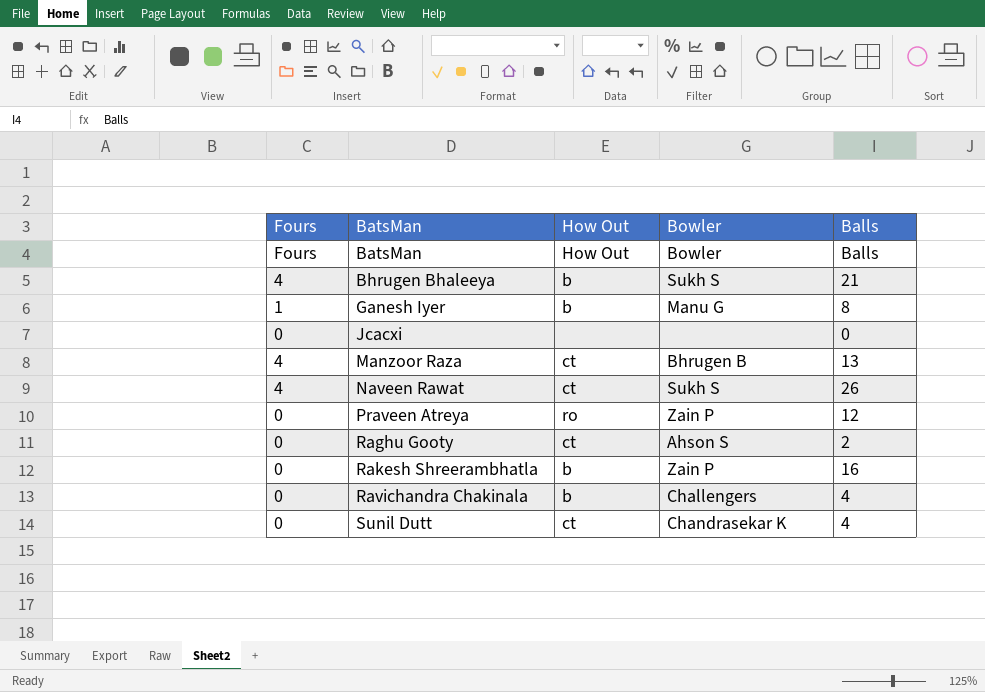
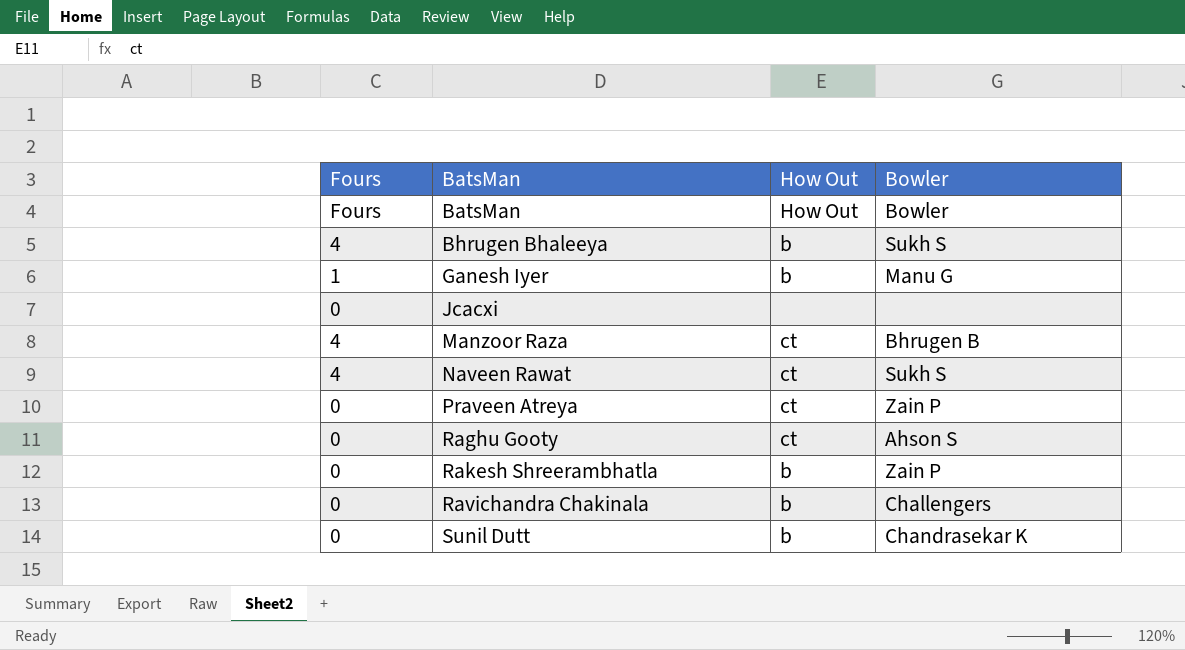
column Balls | position: 5 -> none
Praveen Atreya | How Out: ro -> ct
Sunil Dutt | How Out: ct -> b

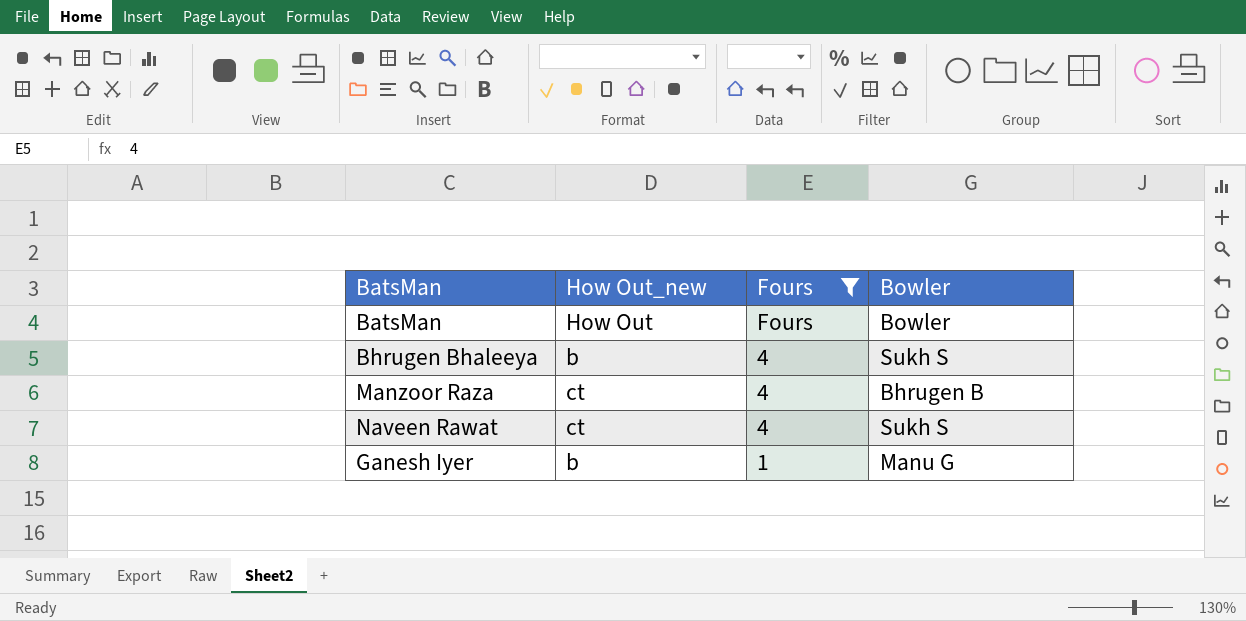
filter: none -> Fours != 0
row order: BatsMan ascending -> Fours descending
column name: How Out -> How Out_new
column Fours | position: 1 -> 3

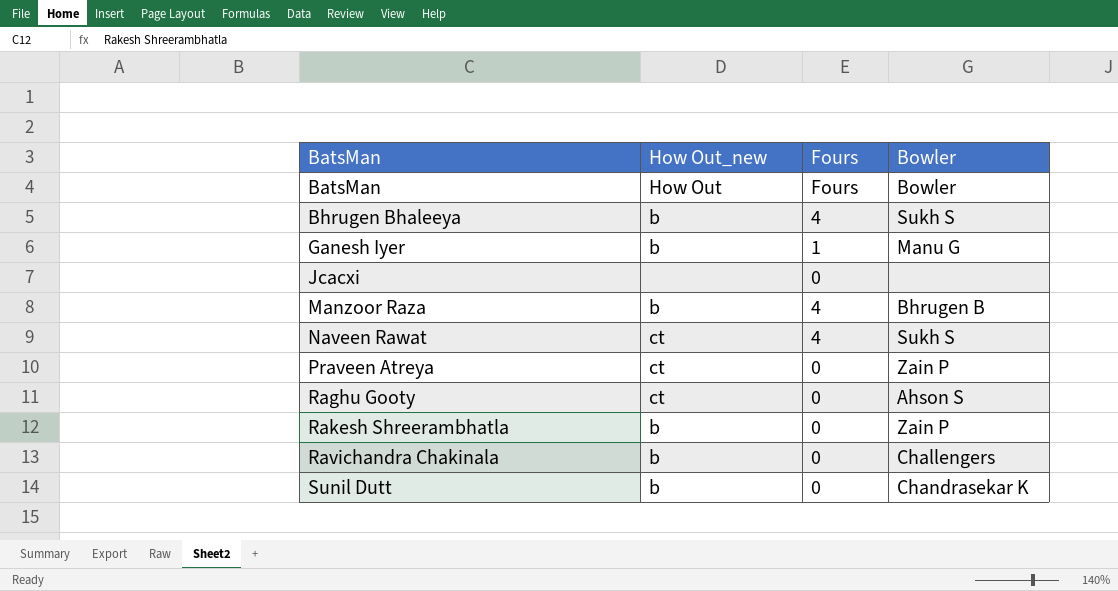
filter: Fours != 0 -> none
row order: Fours descending -> BatsMan ascending
Manzoor Raza | How Out_new: ct -> b

